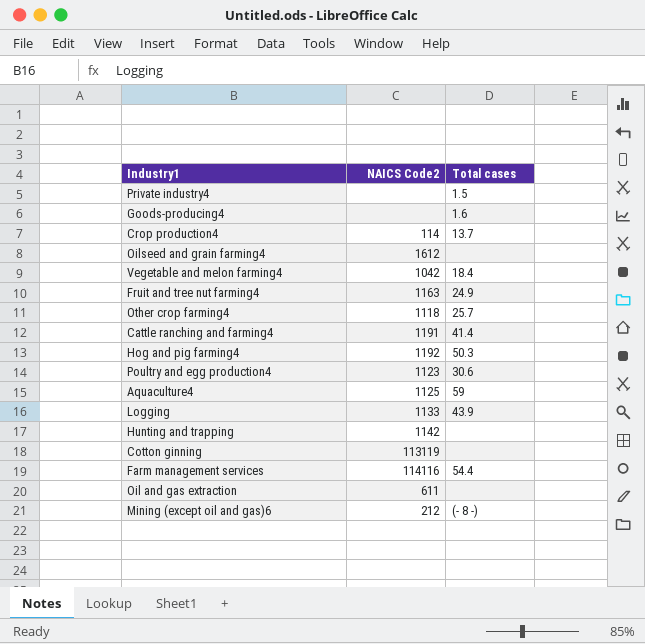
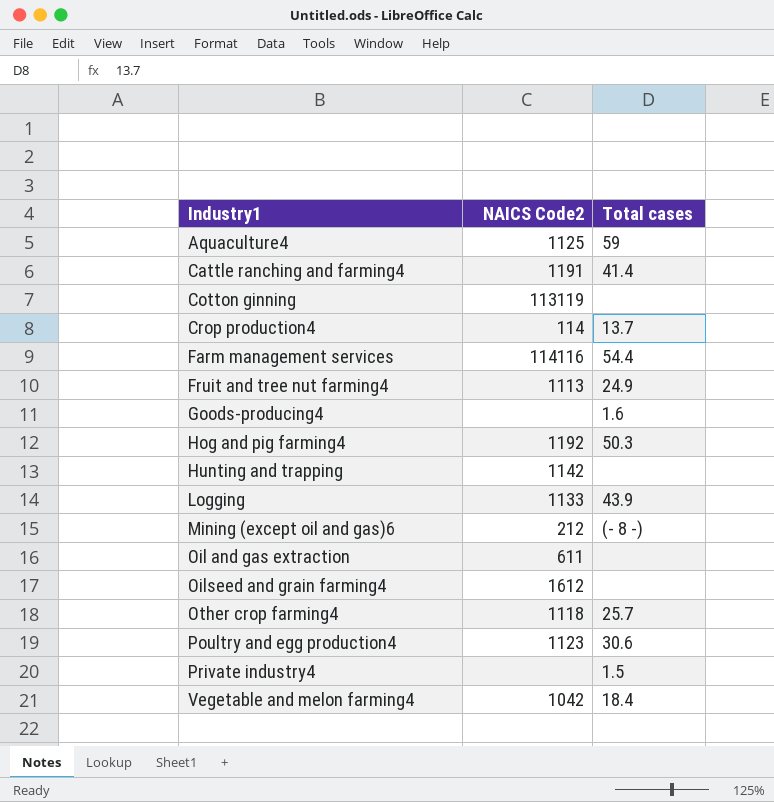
row order: none -> Industry1 ascending
Fruit and tree nut farming4 | NAICS Code2: 1163 -> 1113

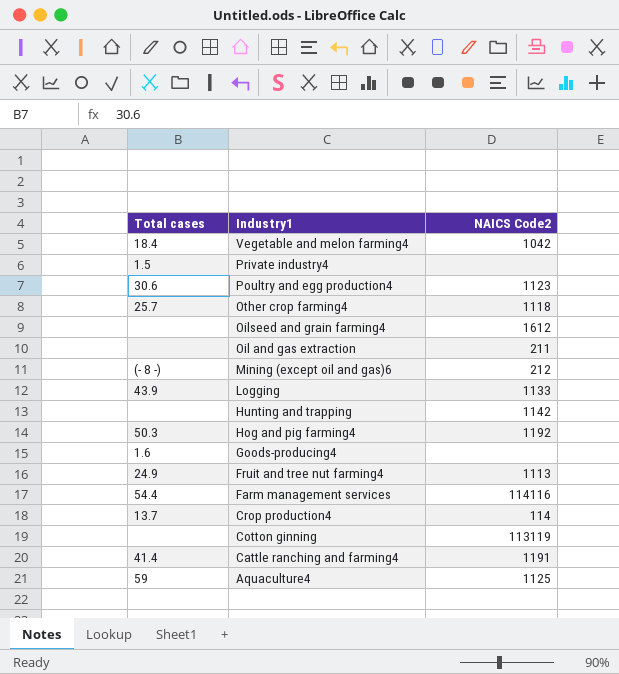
row order: Industry1 ascending -> Industry1 descending
column Total cases | position: 3 -> 1
Oil and gas extraction | NAICS Code2: 611 -> 211

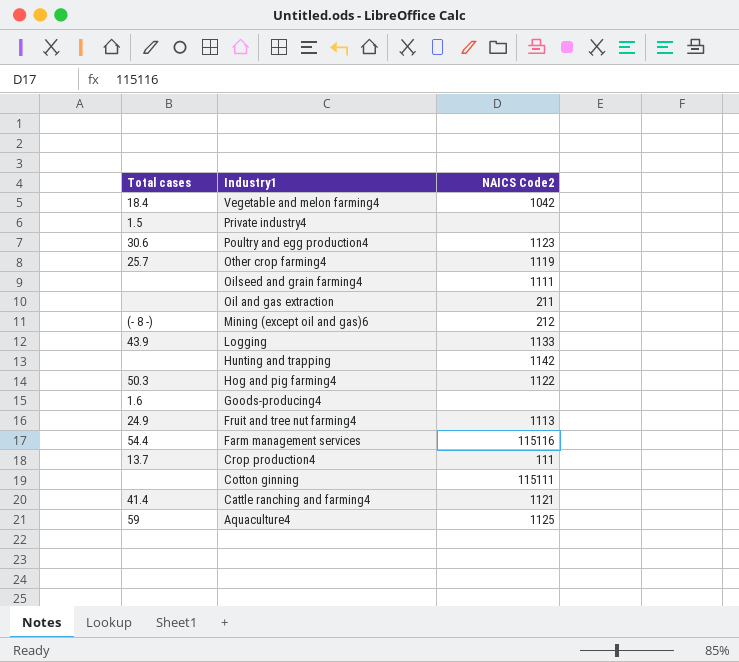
Other crop farming4 | NAICS Code2: 1118 -> 1119
Oilseed and grain farming4 | NAICS Code2: 1612 -> 1111
Hog and pig farming4 | NAICS Code2: 1192 -> 1122
Farm management services | NAICS Code2: 114116 -> 115116
Crop production4 | NAICS Code2: 114 -> 111
Cotton ginning | NAICS Code2: 113119 -> 115111
Cattle ranching and farming4 | NAICS Code2: 1191 -> 1121

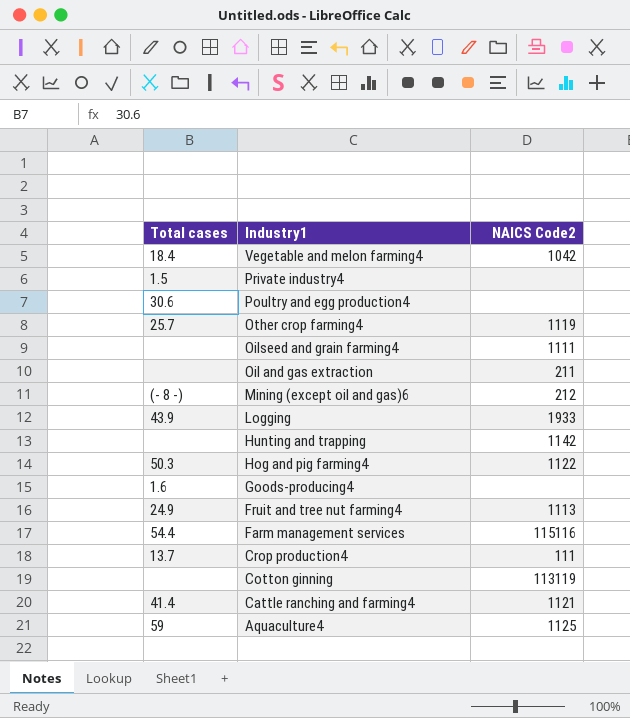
Poultry and egg production4 | NAICS Code2: 1123 -> none
Logging | NAICS Code2: 1133 -> 1933
Cotton ginning | NAICS Code2: 115111 -> 113119

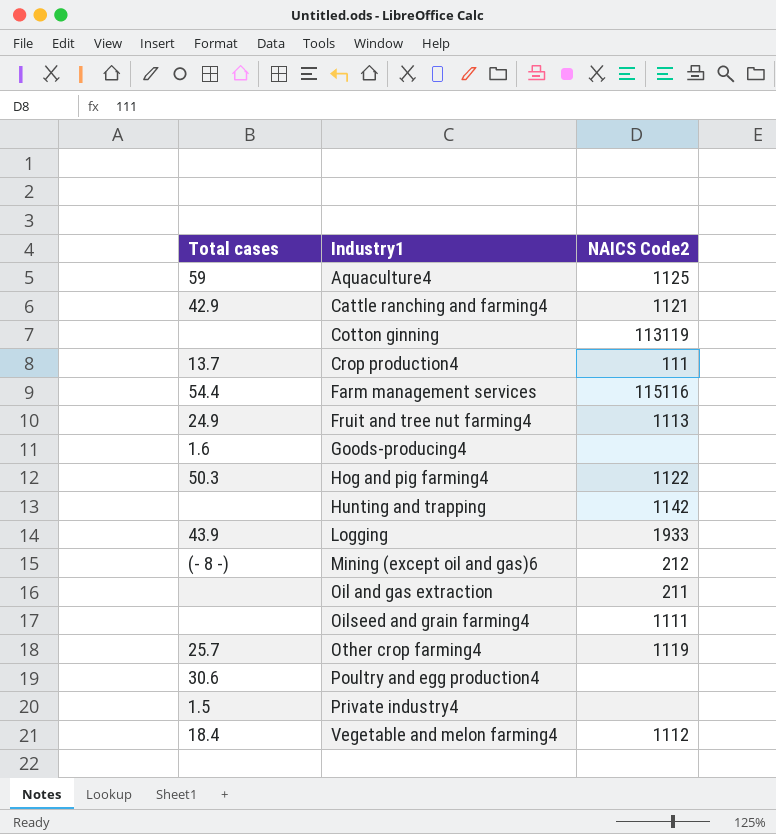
row order: Industry1 descending -> Industry1 ascending
Cattle ranching and farming4 | Total cases: 41.4 -> 42.9
Vegetable and melon farming4 | NAICS Code2: 1042 -> 1112

